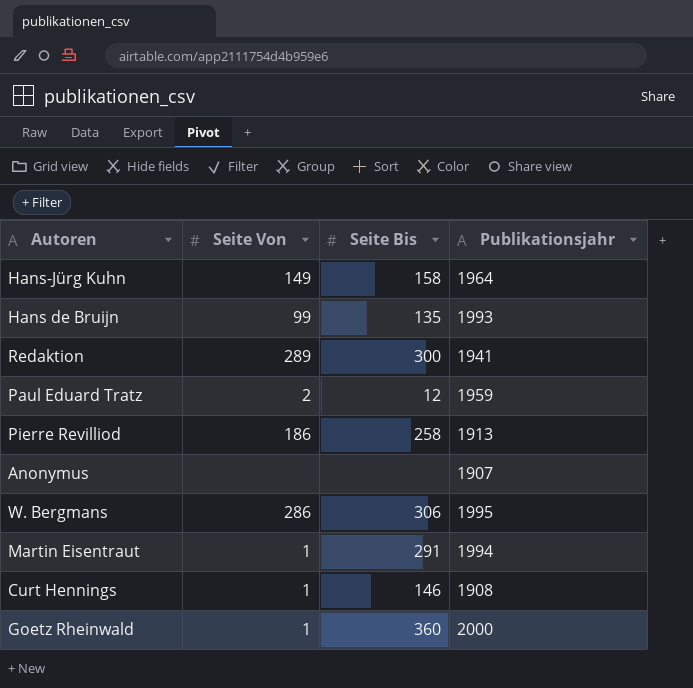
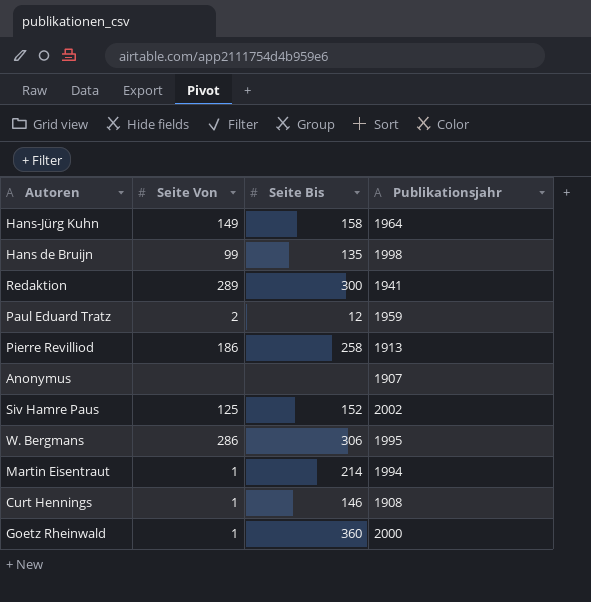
Hans de Bruijn | Publikationsjahr: 1993 -> 1998
row Siv Hamre Paus: none -> 125 | 152 | 2002
Martin Eisentraut | Seite Bis: 291 -> 214

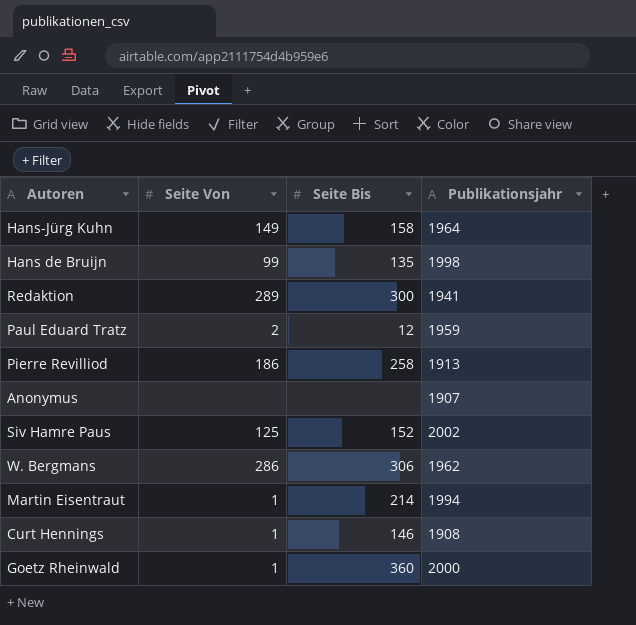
W. Bergmans | Publikationsjahr: 1995 -> 1962

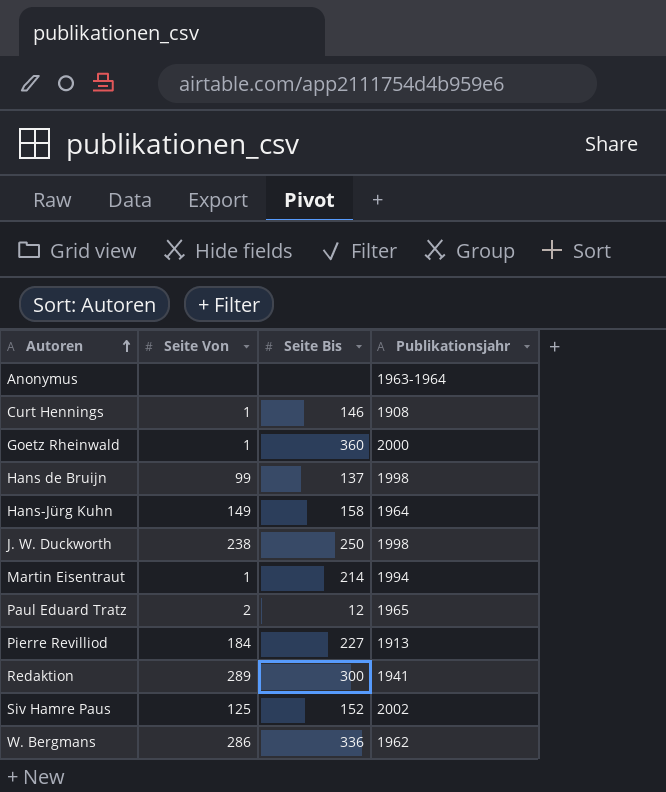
row order: none -> Autoren ascending
Anonymus | Publikationsjahr: 1907 -> 1963-1964
Hans de Bruijn | Seite Bis: 135 -> 137
row J. W. Duckworth: none -> 238 | 250 | 1998
Paul Eduard Tratz | Publikationsjahr: 1959 -> 1965
Pierre Revilliod | Seite Von: 186 -> 184
Pierre Revilliod | Seite Bis: 258 -> 227
W. Bergmans | Seite Bis: 306 -> 336

